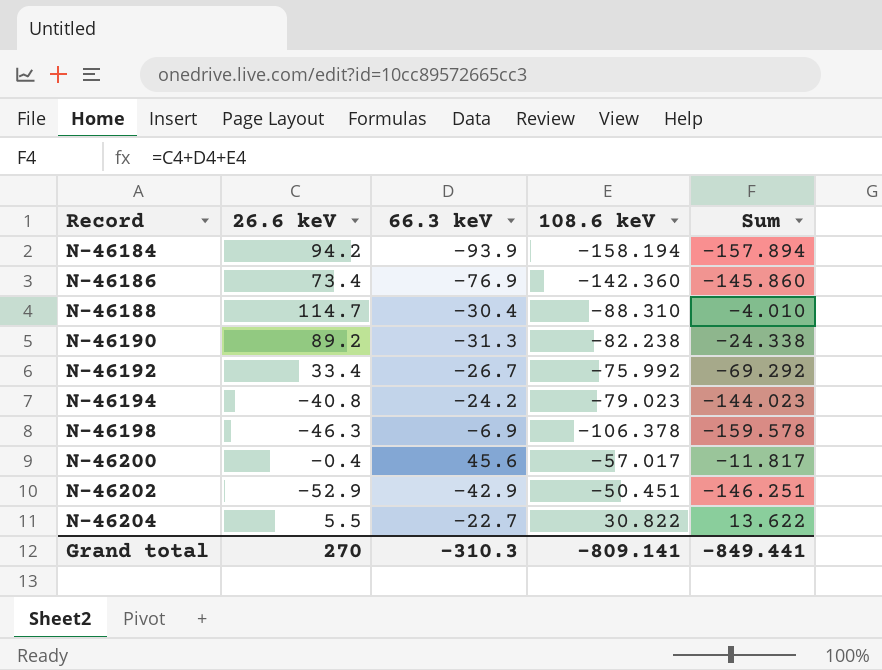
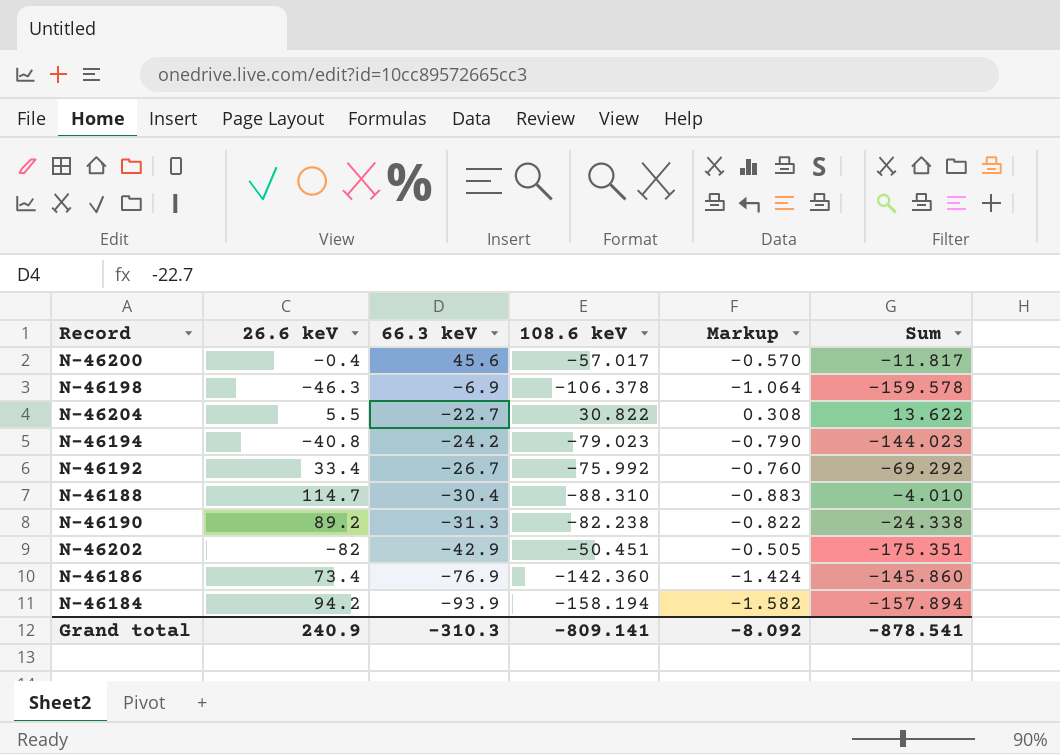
row order: Record ascending -> 66.3 keV descending
column Markup | formula: none -> [108.6 keV] * 0.01
N-46202 | 26.6 keV: -52.9 -> -82
N-46202 | Sum: -146.251 -> -175.351
Grand total | 26.6 keV: 270 -> 240.9
Grand total | Sum: -849.441 -> -878.541

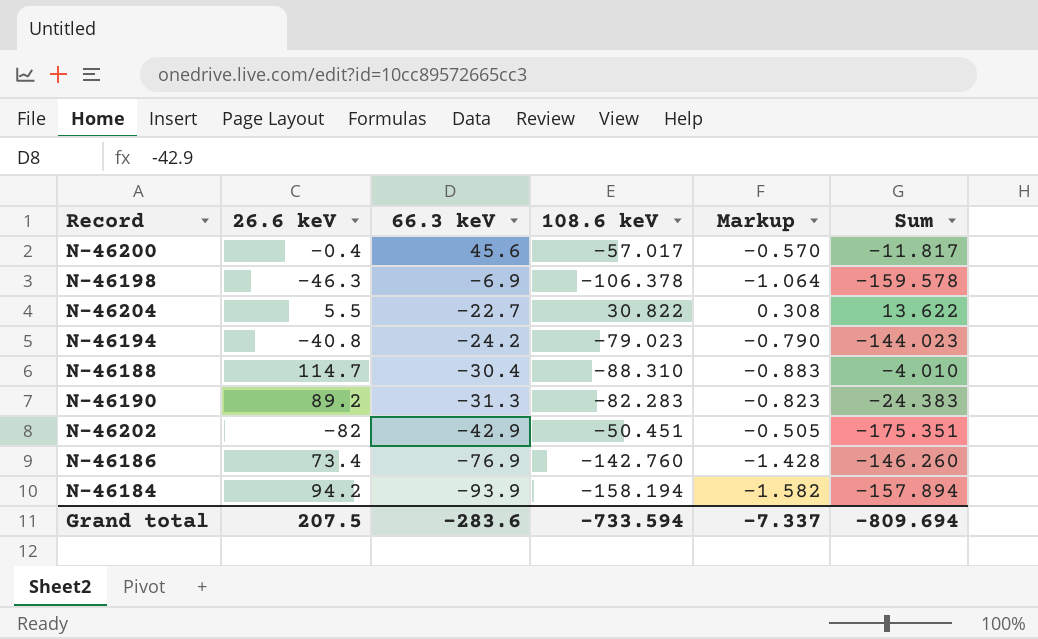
row N-46192: 33.4 | -26.7 | -75.992 | -0.760 | -69.292 -> none
N-46190 | 108.6 keV: -82.238 -> -82.283
N-46190 | Markup: -0.822 -> -0.823
N-46190 | Sum: -24.338 -> -24.383
N-46186 | 108.6 keV: -142.360 -> -142.760
N-46186 | Markup: -1.424 -> -1.428
N-46186 | Sum: -145.860 -> -146.260
Grand total | 26.6 keV: 240.9 -> 207.5
Grand total | 66.3 keV: -310.3 -> -283.6
Grand total | 108.6 keV: -809.141 -> -733.594
Grand total | Markup: -8.092 -> -7.337
Grand total | Sum: -878.541 -> -809.694

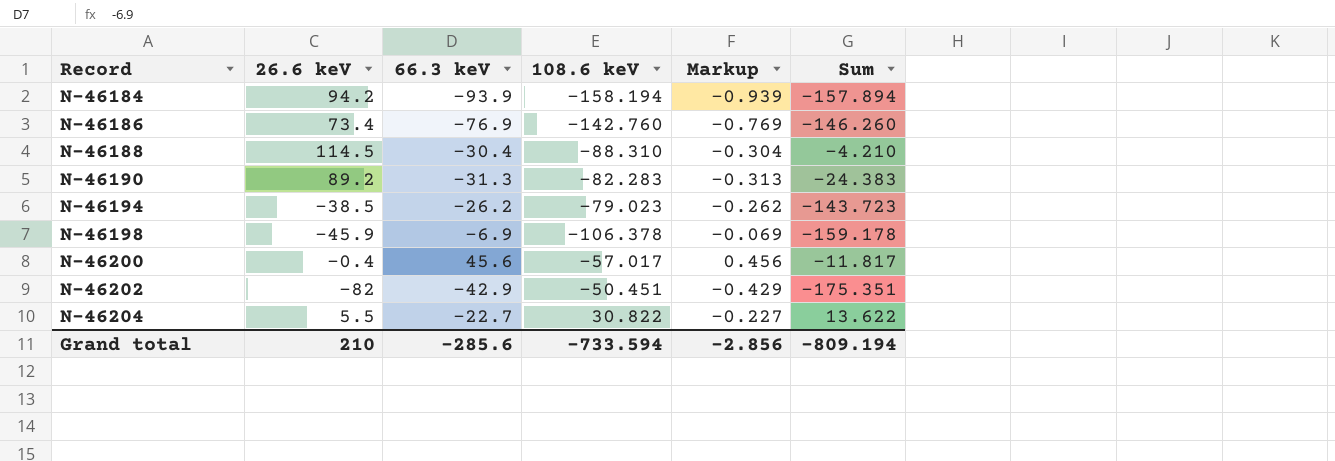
row order: 66.3 keV descending -> Record ascending
column Markup | formula: [108.6 keV] * 0.01 -> [66.3 keV] * 0.01
N-46188 | 26.6 keV: 114.7 -> 114.5
N-46188 | Sum: -4.010 -> -4.210
N-46194 | 26.6 keV: -40.8 -> -38.5
N-46194 | 66.3 keV: -24.2 -> -26.2
N-46194 | Sum: -144.023 -> -143.723
N-46198 | 26.6 keV: -46.3 -> -45.9
N-46198 | Sum: -159.578 -> -159.178
Grand total | 26.6 keV: 207.5 -> 210
Grand total | 66.3 keV: -283.6 -> -285.6
Grand total | Markup: -7.337 -> -2.856
Grand total | Sum: -809.694 -> -809.194

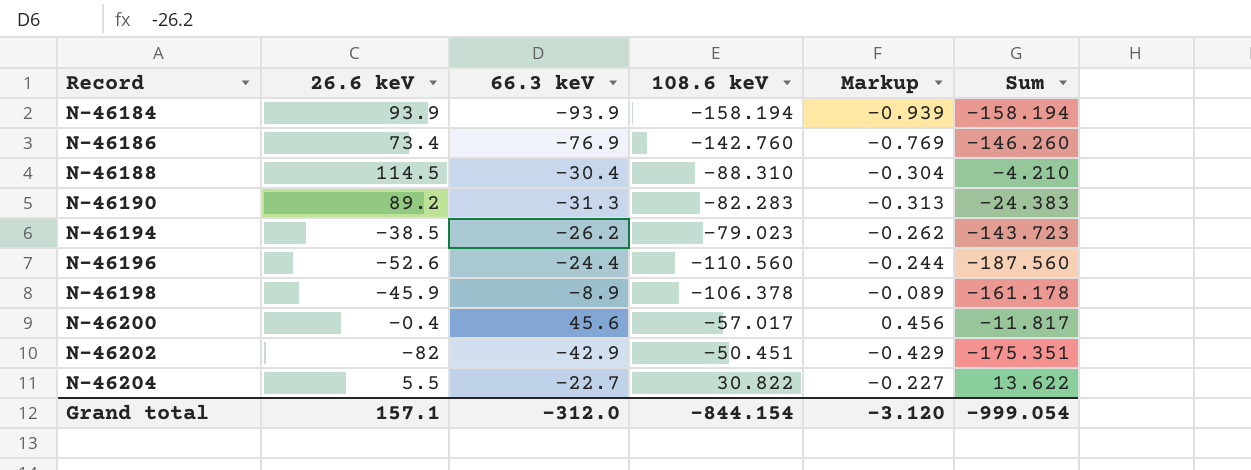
N-46184 | 26.6 keV: 94.2 -> 93.9
N-46184 | Sum: -157.894 -> -158.194
row N-46196: none -> -52.6 | -24.4 | -110.560 | -0.244 | -187.560
N-46198 | 66.3 keV: -6.9 -> -8.9
N-46198 | Markup: -0.069 -> -0.089
N-46198 | Sum: -159.178 -> -161.178
Grand total | 26.6 keV: 210 -> 157.1
Grand total | 66.3 keV: -285.6 -> -312.0
Grand total | 108.6 keV: -733.594 -> -844.154
Grand total | Markup: -2.856 -> -3.120
Grand total | Sum: -809.194 -> -999.054

